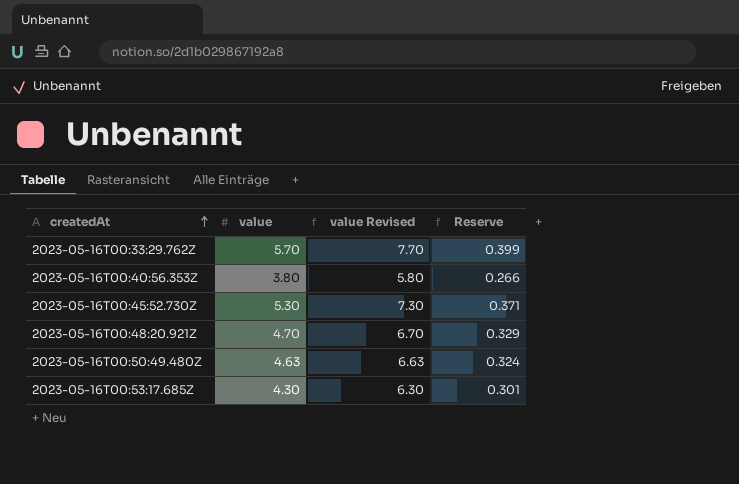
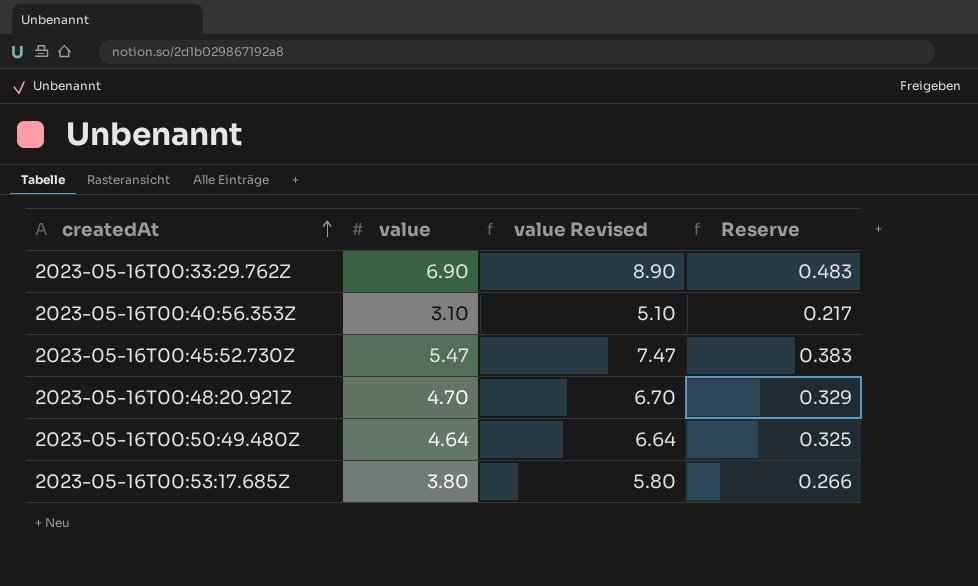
2023-05-16T00:33:29.762Z | value: 5.70 -> 6.90
2023-05-16T00:33:29.762Z | value Revised: 7.70 -> 8.90
2023-05-16T00:33:29.762Z | Reserve: 0.399 -> 0.483
2023-05-16T00:40:56.353Z | value: 3.80 -> 3.10
2023-05-16T00:40:56.353Z | value Revised: 5.80 -> 5.10
2023-05-16T00:40:56.353Z | Reserve: 0.266 -> 0.217
2023-05-16T00:45:52.730Z | value: 5.30 -> 5.47
2023-05-16T00:45:52.730Z | value Revised: 7.30 -> 7.47
2023-05-16T00:45:52.730Z | Reserve: 0.371 -> 0.383
2023-05-16T00:50:49.480Z | value: 4.63 -> 4.64
2023-05-16T00:50:49.480Z | value Revised: 6.63 -> 6.64
2023-05-16T00:50:49.480Z | Reserve: 0.324 -> 0.325
2023-05-16T00:53:17.685Z | value: 4.30 -> 3.80
2023-05-16T00:53:17.685Z | value Revised: 6.30 -> 5.80
2023-05-16T00:53:17.685Z | Reserve: 0.301 -> 0.266

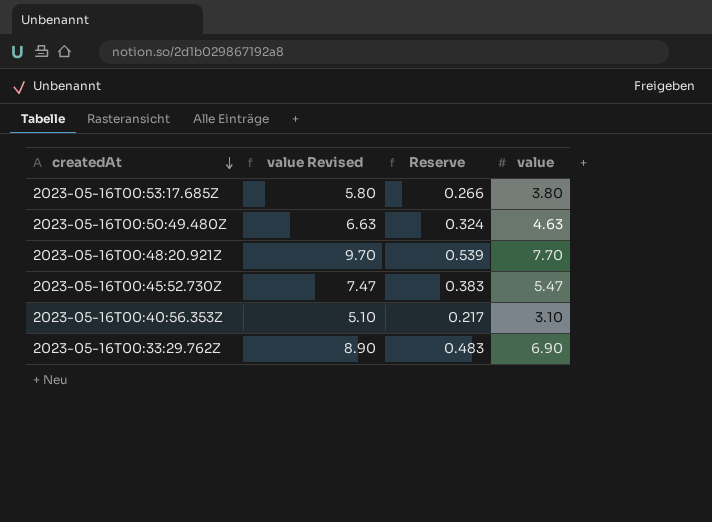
row order: createdAt ascending -> createdAt descending
column value | position: 2 -> 4
2023-05-16T00:50:49.480Z | value Revised: 6.64 -> 6.63
2023-05-16T00:50:49.480Z | Reserve: 0.325 -> 0.324
2023-05-16T00:50:49.480Z | value: 4.64 -> 4.63
2023-05-16T00:48:20.921Z | value Revised: 6.70 -> 9.70
2023-05-16T00:48:20.921Z | Reserve: 0.329 -> 0.539
2023-05-16T00:48:20.921Z | value: 4.70 -> 7.70

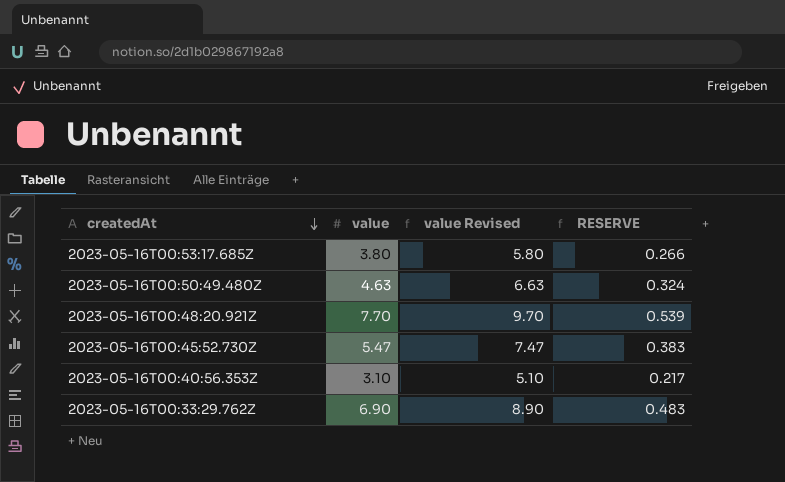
column value | position: 4 -> 2
column name: Reserve -> RESERVE

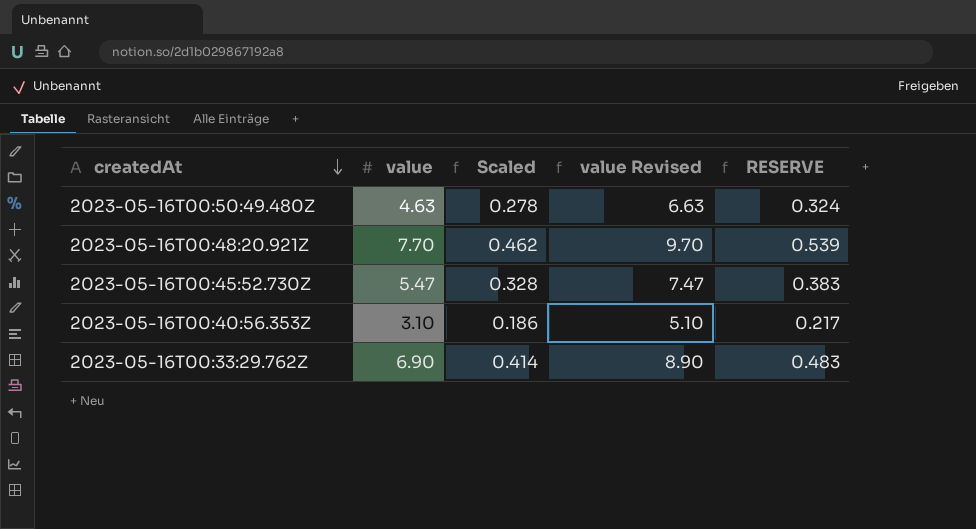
column Scaled | formula: none -> [value] * 0.06
row 2023-05-16T00:53:17.685Z: 3.80 | 5.80 | 0.266 -> none

